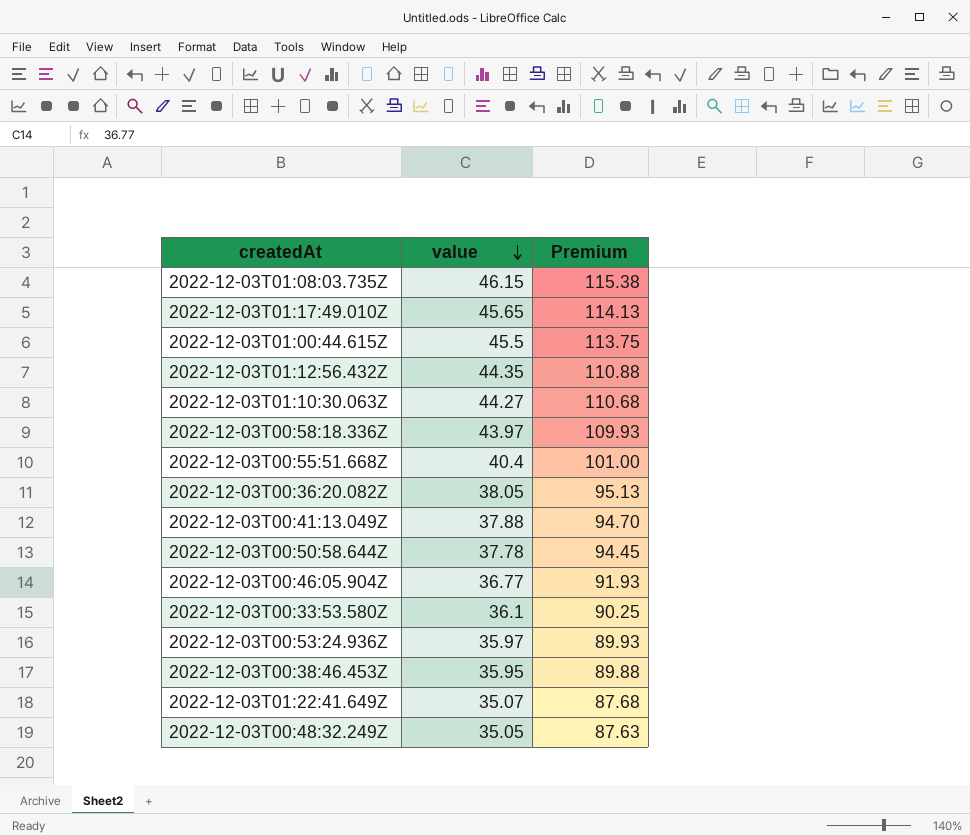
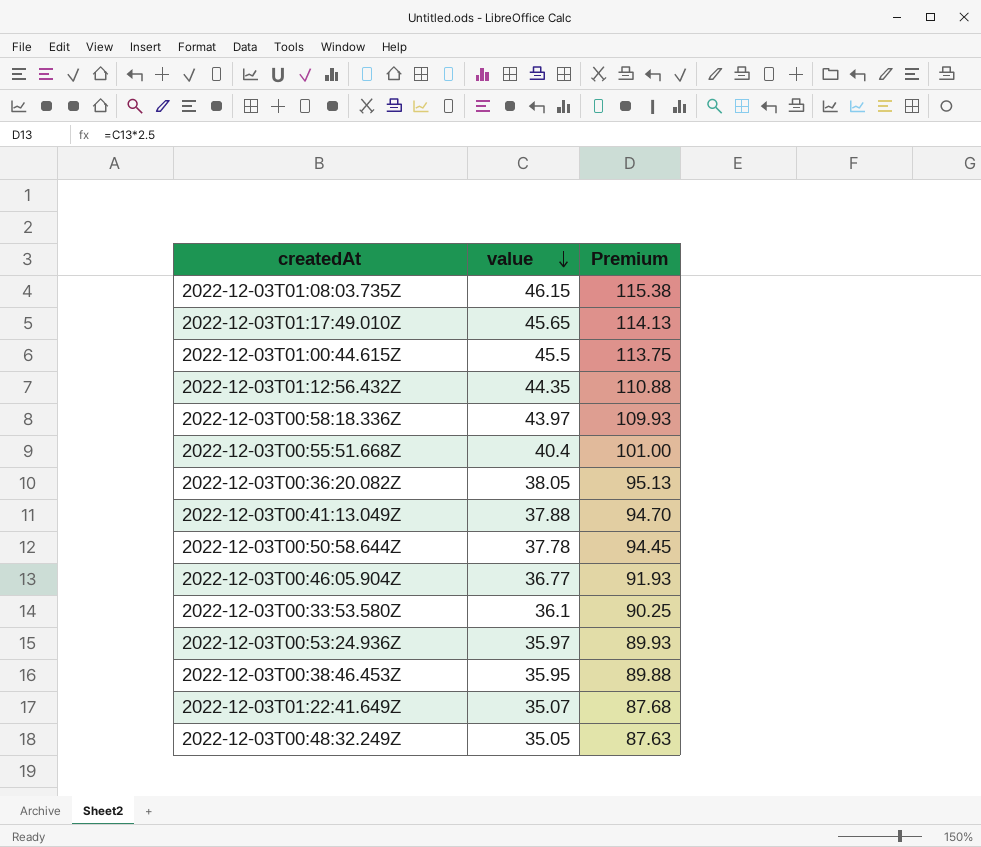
row 2022-12-03T01:10:30.063Z: 44.27 | 110.68 -> none

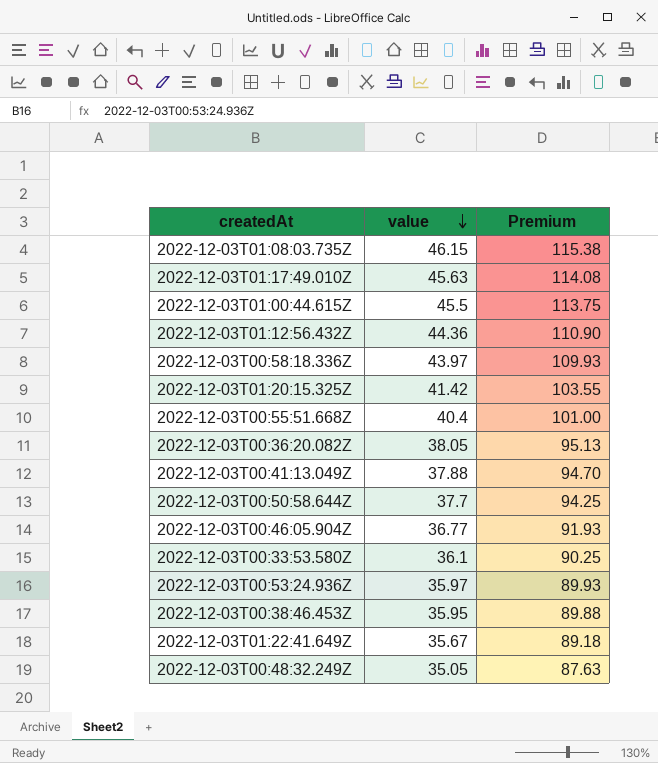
2022-12-03T01:17:49.010Z | value: 45.65 -> 45.63
2022-12-03T01:17:49.010Z | Premium: 114.13 -> 114.08
2022-12-03T01:12:56.432Z | value: 44.35 -> 44.36
2022-12-03T01:12:56.432Z | Premium: 110.88 -> 110.90
row 2022-12-03T01:20:15.325Z: none -> 41.42 | 103.55
2022-12-03T00:50:58.644Z | value: 37.78 -> 37.7
2022-12-03T00:50:58.644Z | Premium: 94.45 -> 94.25
2022-12-03T01:22:41.649Z | value: 35.07 -> 35.67
2022-12-03T01:22:41.649Z | Premium: 87.68 -> 89.18

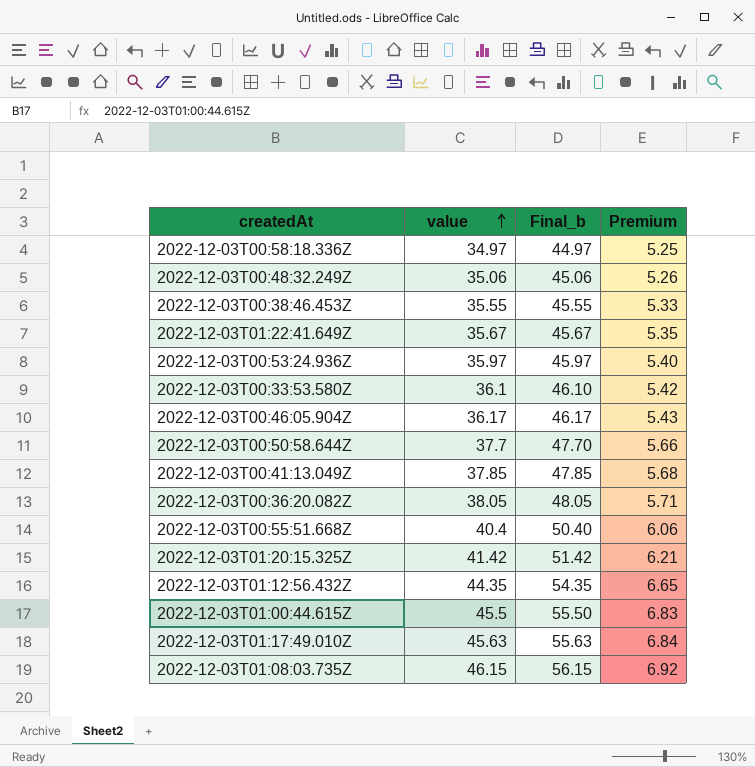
row order: value descending -> value ascending
column Final_b | formula: none -> [value] + 10
column Premium | formula: [value] * 2.5 -> [value] * 0.15
2022-12-03T00:58:18.336Z | value: 43.97 -> 34.97
2022-12-03T00:48:32.249Z | value: 35.05 -> 35.06
2022-12-03T00:38:46.453Z | value: 35.95 -> 35.55
2022-12-03T00:46:05.904Z | value: 36.77 -> 36.17
2022-12-03T00:41:13.049Z | value: 37.88 -> 37.85
2022-12-03T01:12:56.432Z | value: 44.36 -> 44.35

